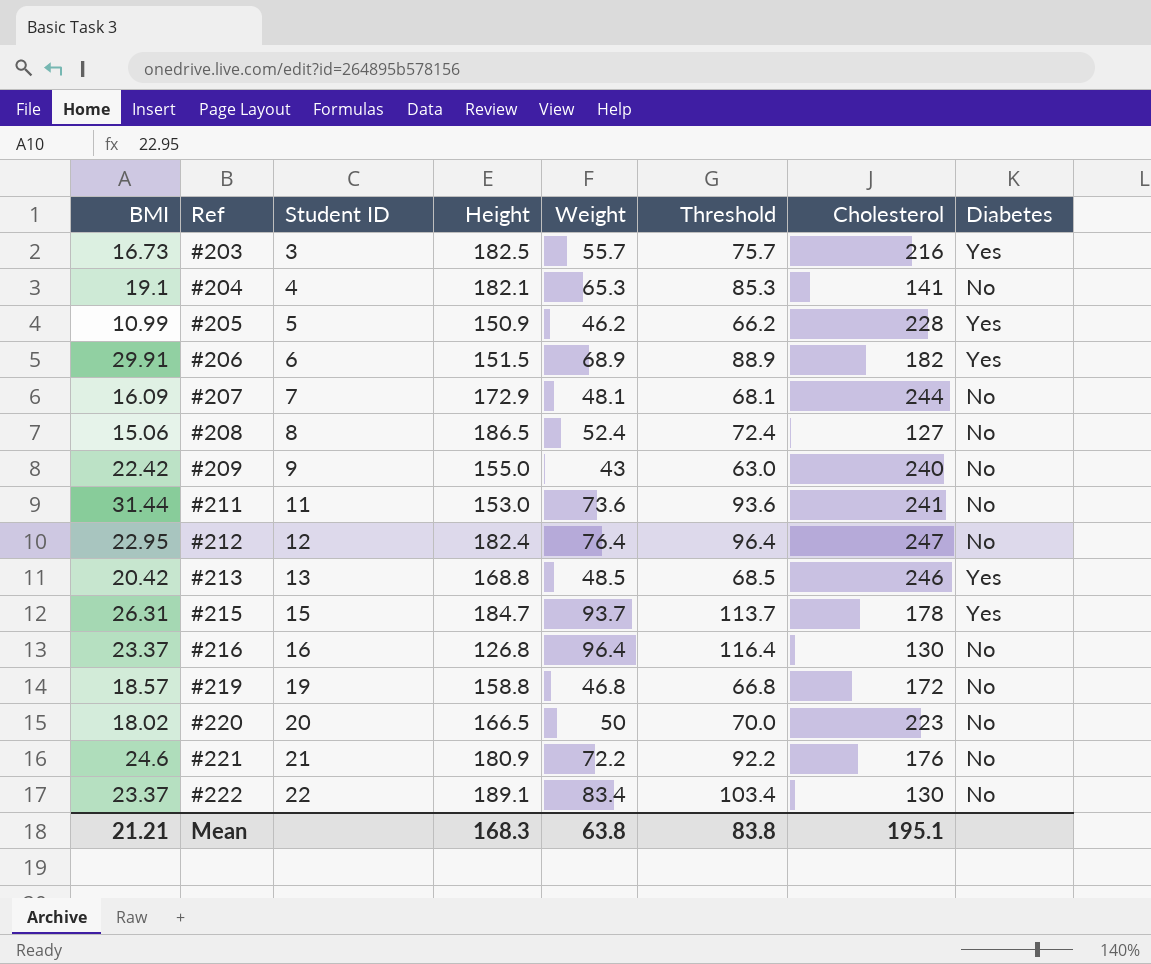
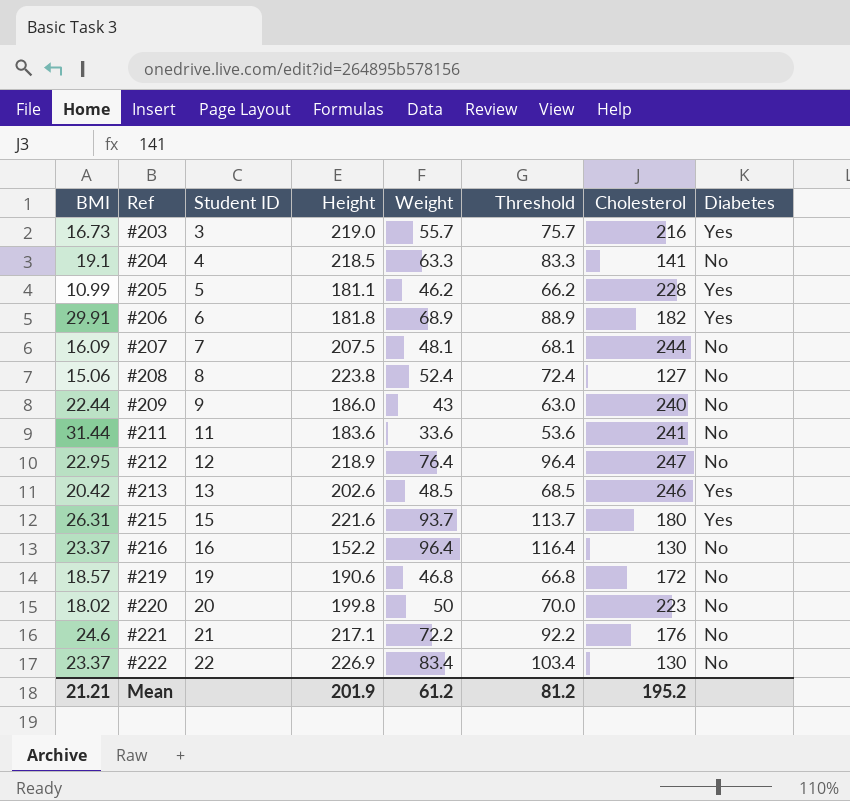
#203 | Height: 182.5 -> 219.0
#204 | Height: 182.1 -> 218.5
#204 | Weight: 65.3 -> 63.3
#204 | Threshold: 85.3 -> 83.3
#205 | Height: 150.9 -> 181.1
#206 | Height: 151.5 -> 181.8
#207 | Height: 172.9 -> 207.5
#208 | Height: 186.5 -> 223.8
#209 | BMI: 22.42 -> 22.44
#209 | Height: 155.0 -> 186.0
#211 | Height: 153.0 -> 183.6
#211 | Weight: 73.6 -> 33.6
#211 | Threshold: 93.6 -> 53.6
#212 | Height: 182.4 -> 218.9
#213 | Height: 168.8 -> 202.6
#215 | Height: 184.7 -> 221.6
#215 | Cholesterol: 178 -> 180
#216 | Height: 126.8 -> 152.2
#219 | Height: 158.8 -> 190.6
#220 | Height: 166.5 -> 199.8
#221 | Height: 180.9 -> 217.1
#222 | Height: 189.1 -> 226.9
Mean | Height: 168.3 -> 201.9
Mean | Weight: 63.8 -> 61.2
Mean | Threshold: 83.8 -> 81.2
Mean | Cholesterol: 195.1 -> 195.2

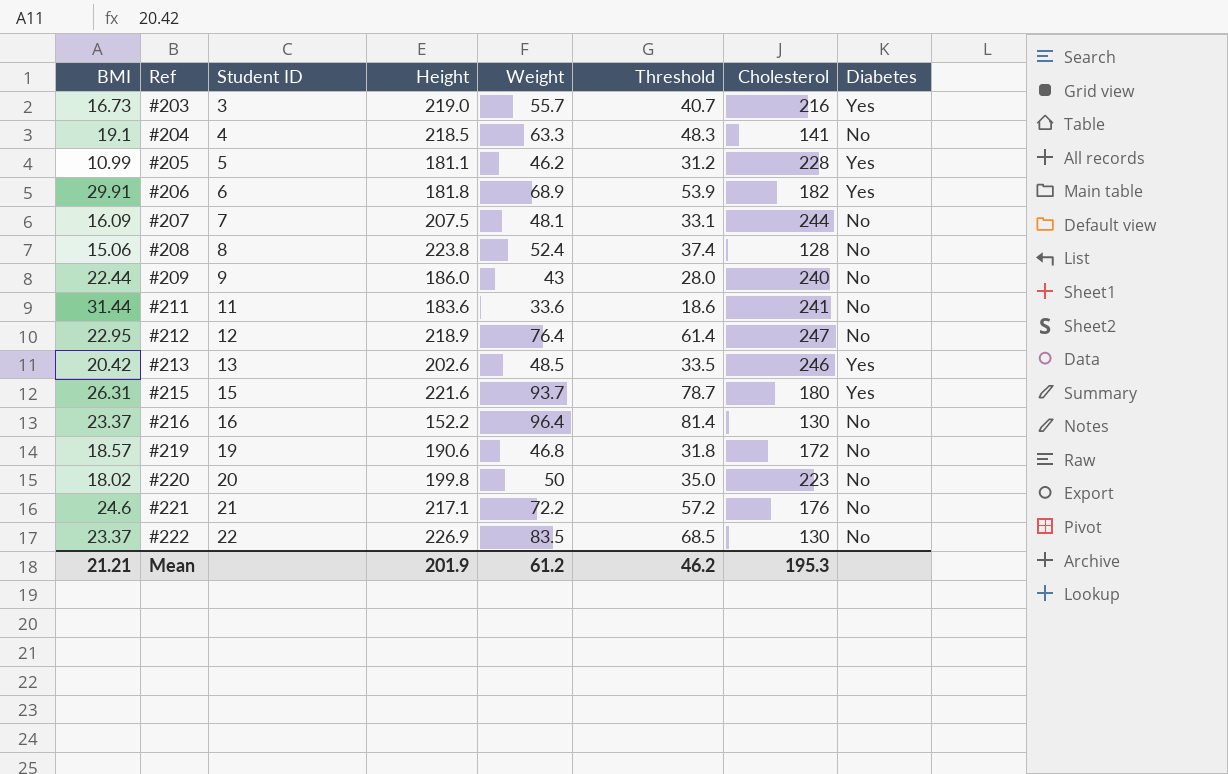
column Threshold | formula: [Weight] + 20 -> [Weight] - 15
#208 | Cholesterol: 127 -> 128
#222 | Weight: 83.4 -> 83.5
Mean | Threshold: 81.2 -> 46.2
Mean | Cholesterol: 195.2 -> 195.3

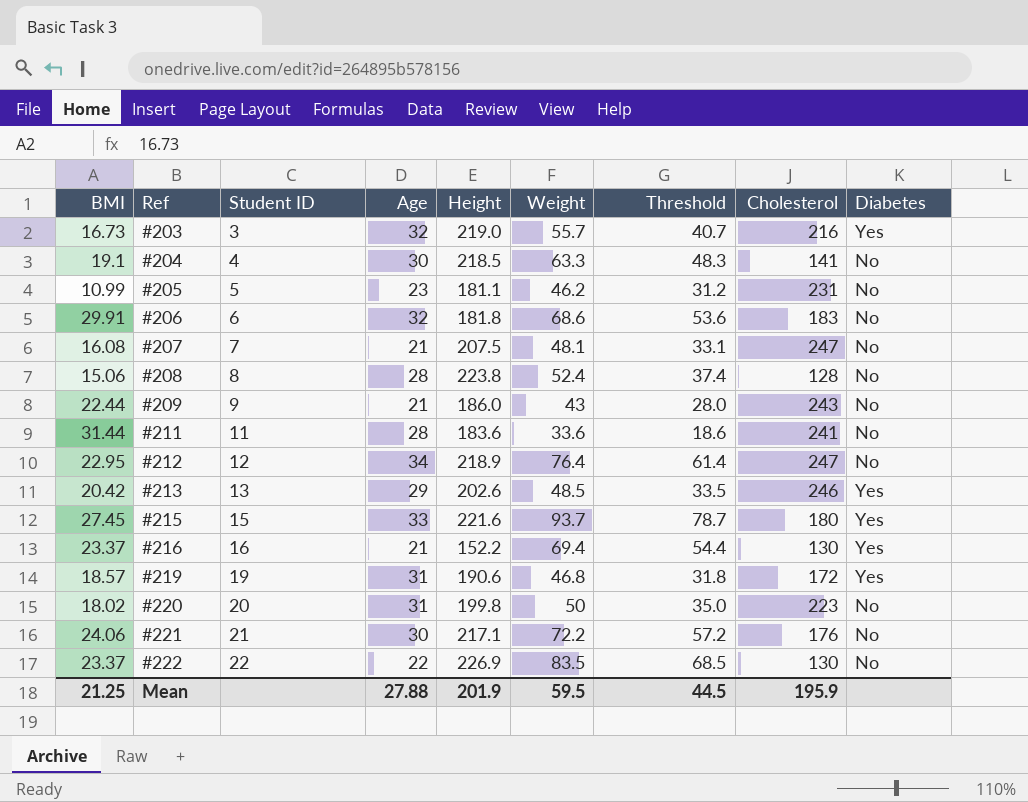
column Age | position: none -> 4
#205 | Cholesterol: 228 -> 231
#205 | Diabetes: Yes -> No
#206 | Weight: 68.9 -> 68.6
#206 | Threshold: 53.9 -> 53.6
#206 | Cholesterol: 182 -> 183
#206 | Diabetes: Yes -> No
#207 | BMI: 16.09 -> 16.08
#207 | Cholesterol: 244 -> 247
#209 | Cholesterol: 240 -> 243
#215 | BMI: 26.31 -> 27.45
#216 | Weight: 96.4 -> 69.4
#216 | Threshold: 81.4 -> 54.4
#216 | Diabetes: No -> Yes
#219 | Diabetes: No -> Yes
#221 | BMI: 24.6 -> 24.06
Mean | BMI: 21.21 -> 21.25
Mean | Weight: 61.2 -> 59.5
Mean | Threshold: 46.2 -> 44.5
Mean | Cholesterol: 195.3 -> 195.9

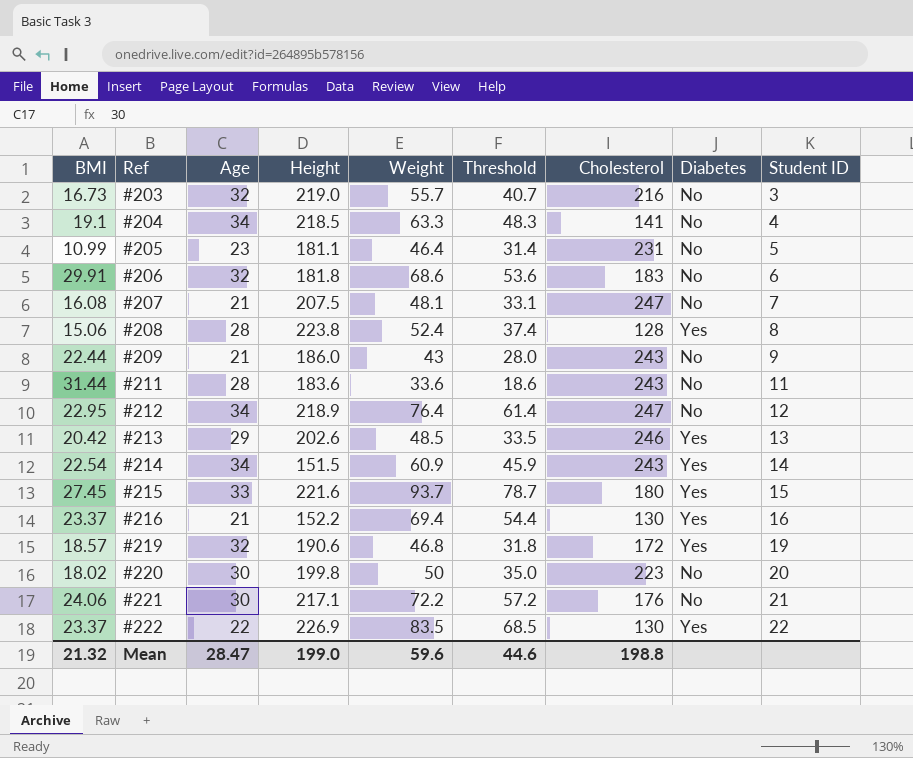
column Student ID | position: 3 -> 9
#203 | Diabetes: Yes -> No
#204 | Age: 30 -> 34
#205 | Weight: 46.2 -> 46.4
#205 | Threshold: 31.2 -> 31.4
#208 | Diabetes: No -> Yes
#211 | Cholesterol: 241 -> 243
row #214: none -> 22.54 | 34 | 151.5 | 60.9 | 45.9 | 243 | Yes | 14
#219 | Age: 31 -> 32
#220 | Age: 31 -> 30
#222 | Diabetes: No -> Yes
Mean | BMI: 21.25 -> 21.32
Mean | Age: 27.88 -> 28.47
Mean | Height: 201.9 -> 199.0
Mean | Weight: 59.5 -> 59.6
Mean | Threshold: 44.5 -> 44.6
Mean | Cholesterol: 195.9 -> 198.8

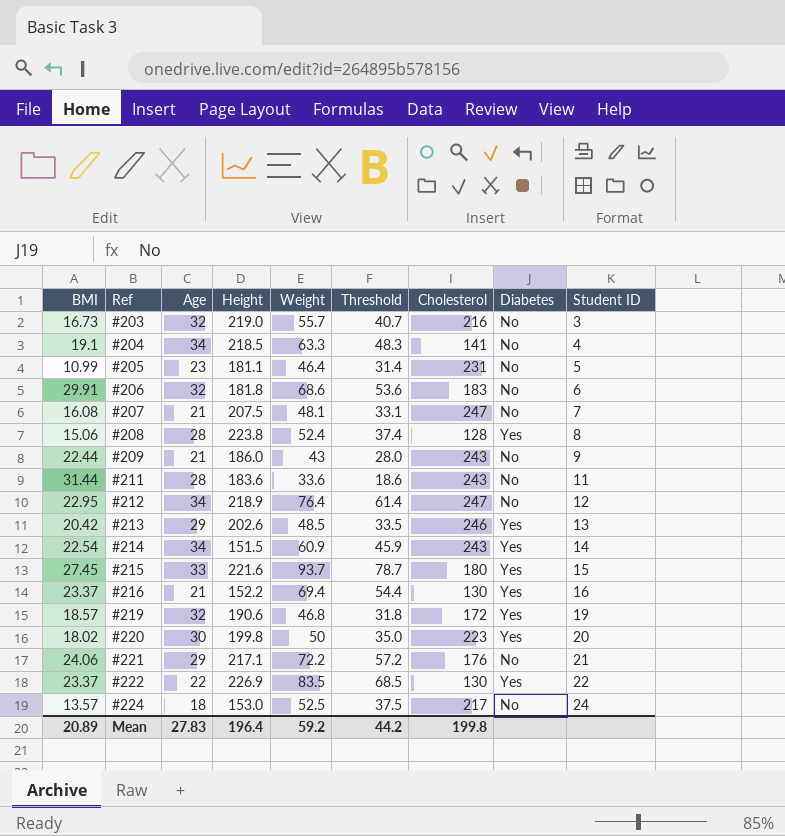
#220 | Diabetes: No -> Yes
#221 | Age: 30 -> 29
row #224: none -> 13.57 | 18 | 153.0 | 52.5 | 37.5 | 217 | No | 24
Mean | BMI: 21.32 -> 20.89
Mean | Age: 28.47 -> 27.83
Mean | Height: 199.0 -> 196.4
Mean | Weight: 59.6 -> 59.2
Mean | Threshold: 44.6 -> 44.2
Mean | Cholesterol: 198.8 -> 199.8

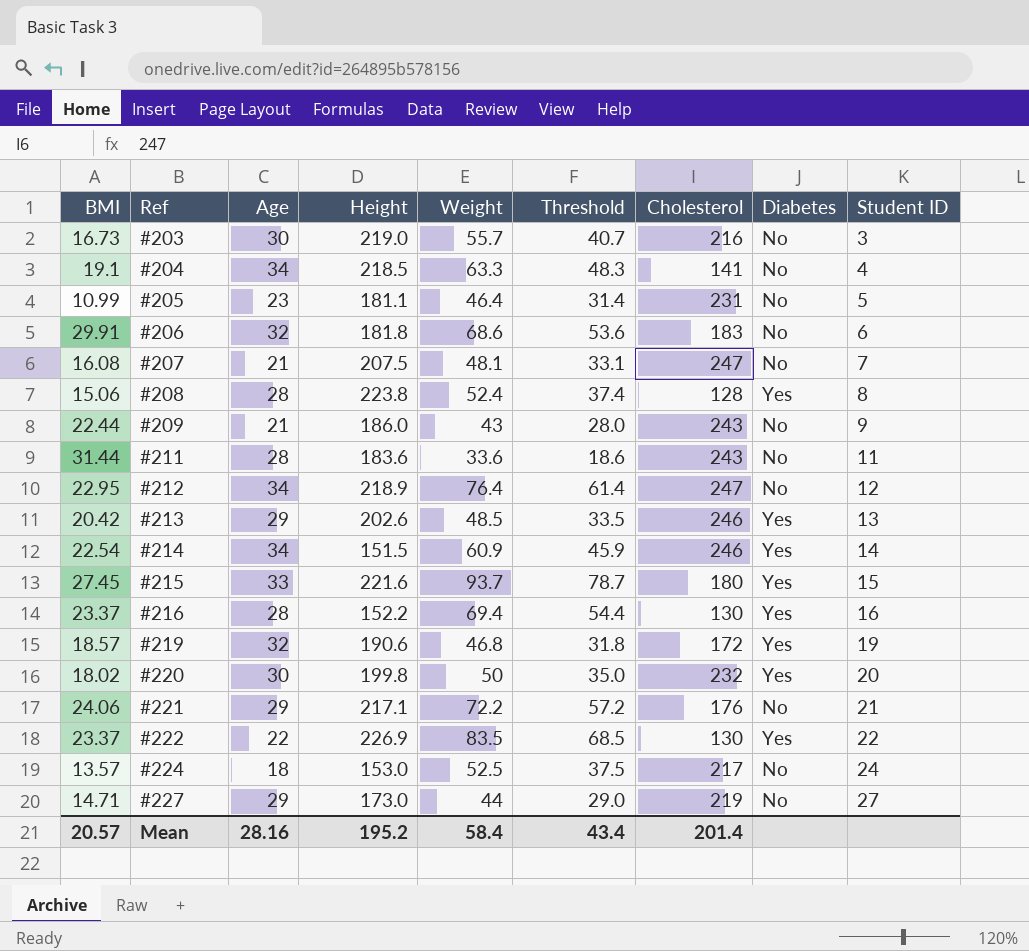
#203 | Age: 32 -> 30
#214 | Cholesterol: 243 -> 246
#216 | Age: 21 -> 28
#220 | Cholesterol: 223 -> 232
row #227: none -> 14.71 | 29 | 173.0 | 44 | 29.0 | 219 | No | 27
Mean | BMI: 20.89 -> 20.57
Mean | Age: 27.83 -> 28.16
Mean | Height: 196.4 -> 195.2
Mean | Weight: 59.2 -> 58.4
Mean | Threshold: 44.2 -> 43.4
Mean | Cholesterol: 199.8 -> 201.4

